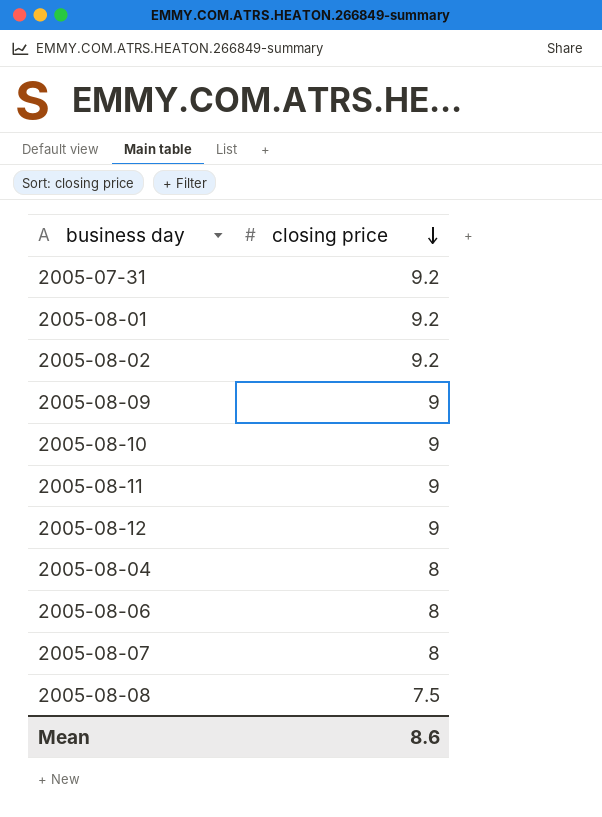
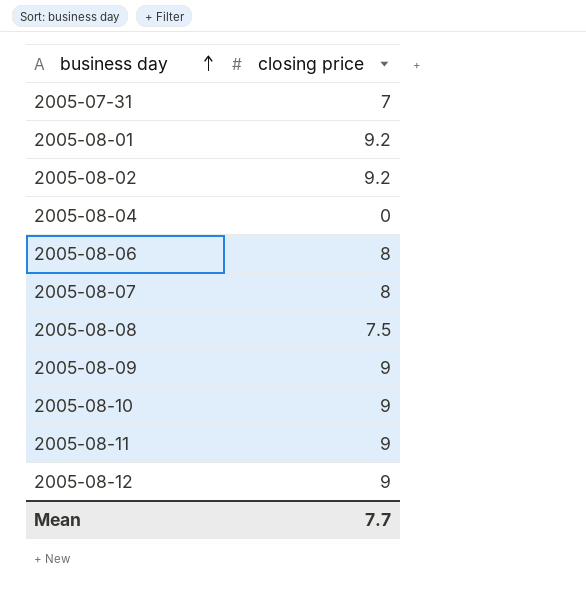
row order: closing price descending -> business day ascending
2005-07-31 | closing price: 9.2 -> 7
2005-08-04 | closing price: 8 -> 0
Mean | closing price: 8.6 -> 7.7

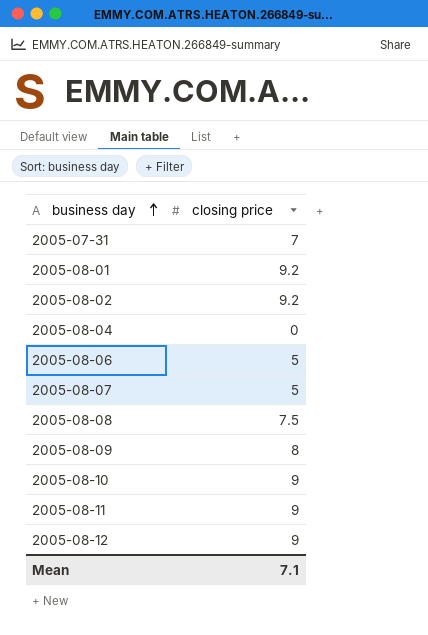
2005-08-06 | closing price: 8 -> 5
2005-08-07 | closing price: 8 -> 5
2005-08-09 | closing price: 9 -> 8
Mean | closing price: 7.7 -> 7.1

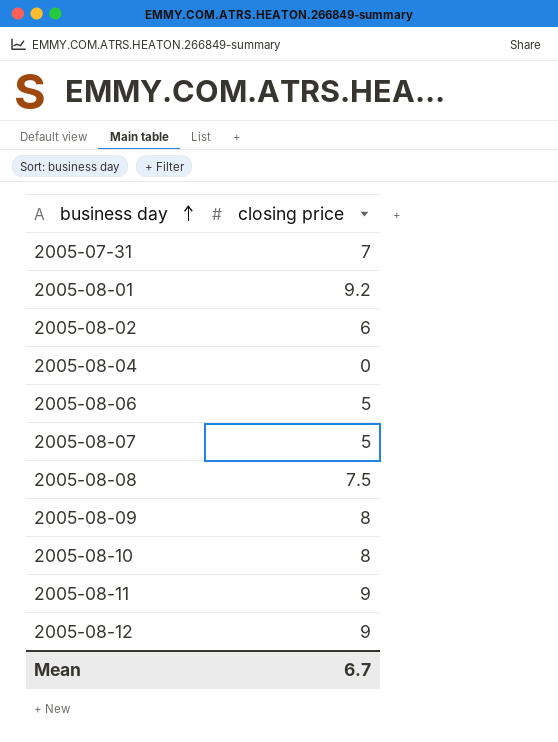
2005-08-02 | closing price: 9.2 -> 6
2005-08-10 | closing price: 9 -> 8
Mean | closing price: 7.1 -> 6.7

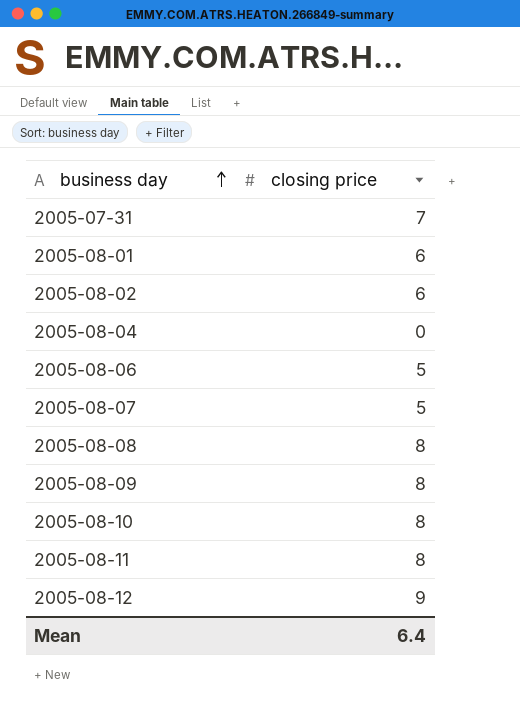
2005-08-01 | closing price: 9.2 -> 6
2005-08-08 | closing price: 7.5 -> 8
2005-08-11 | closing price: 9 -> 8
Mean | closing price: 6.7 -> 6.4

